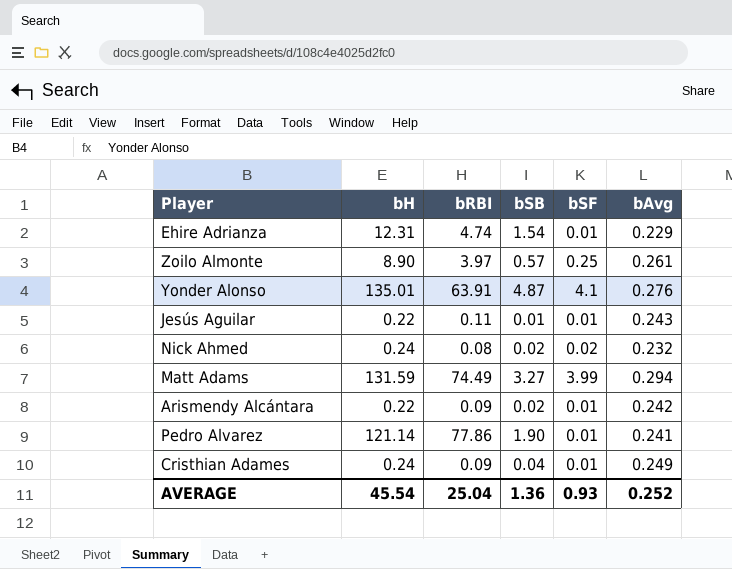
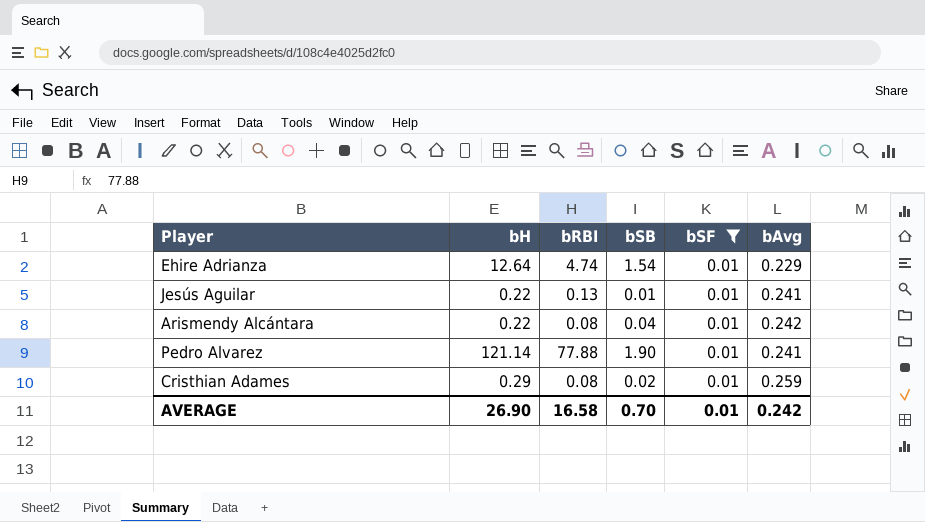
filter: none -> bSF = 0.01
Ehire Adrianza | bH: 12.31 -> 12.64
Jesús Aguilar | bRBI: 0.11 -> 0.13
Jesús Aguilar | bAvg: 0.243 -> 0.241
Arismendy Alcántara | bRBI: 0.09 -> 0.08
Arismendy Alcántara | bSB: 0.02 -> 0.04
Pedro Alvarez | bRBI: 77.86 -> 77.88
Cristhian Adames | bH: 0.24 -> 0.29
Cristhian Adames | bRBI: 0.09 -> 0.08
Cristhian Adames | bSB: 0.04 -> 0.02
Cristhian Adames | bAvg: 0.249 -> 0.259
AVERAGE | bH: 45.54 -> 26.90
AVERAGE | bRBI: 25.04 -> 16.58
AVERAGE | bSB: 1.36 -> 0.70
AVERAGE | bSF: 0.93 -> 0.01
AVERAGE | bAvg: 0.252 -> 0.242

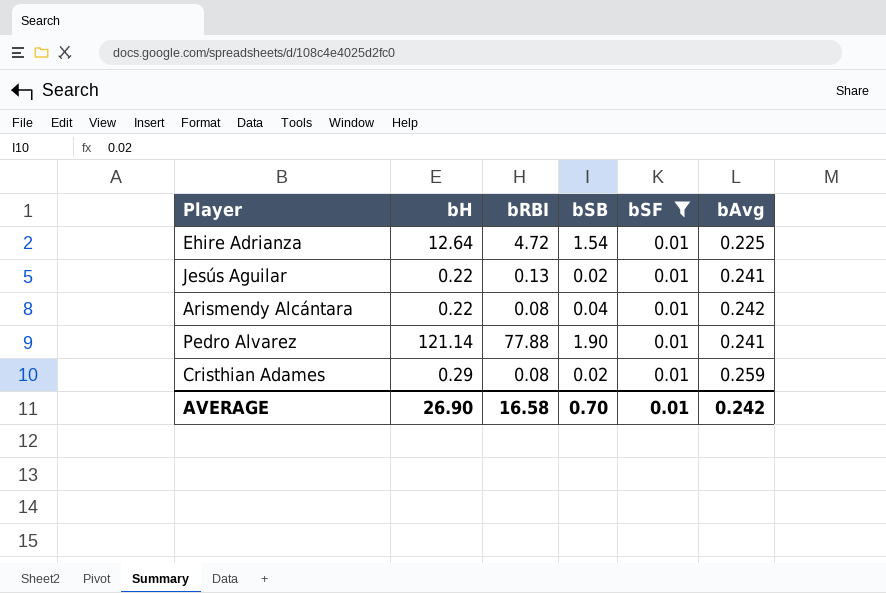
Ehire Adrianza | bRBI: 4.74 -> 4.72
Ehire Adrianza | bAvg: 0.229 -> 0.225
Jesús Aguilar | bSB: 0.01 -> 0.02

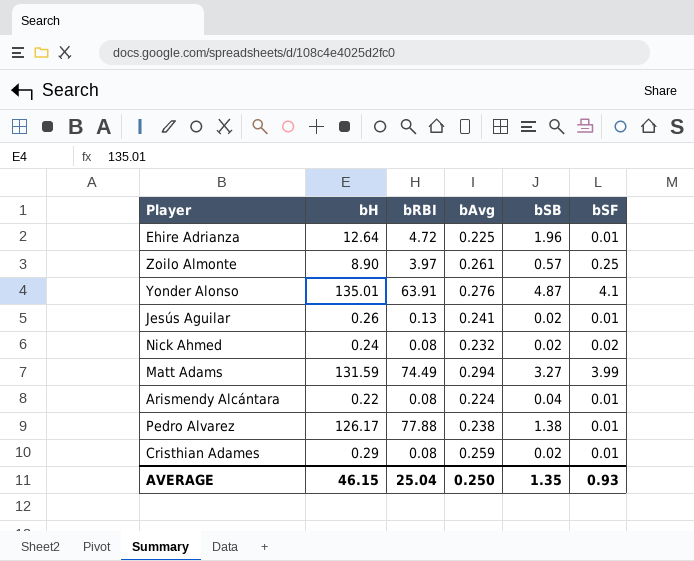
filter: bSF = 0.01 -> none
column bAvg | position: 6 -> 4
Ehire Adrianza | bSB: 1.54 -> 1.96
Jesús Aguilar | bH: 0.22 -> 0.26
Arismendy Alcántara | bAvg: 0.242 -> 0.224
Pedro Alvarez | bH: 121.14 -> 126.17
Pedro Alvarez | bAvg: 0.241 -> 0.238
Pedro Alvarez | bSB: 1.90 -> 1.38
AVERAGE | bH: 26.90 -> 46.15
AVERAGE | bRBI: 16.58 -> 25.04
AVERAGE | bAvg: 0.242 -> 0.250
AVERAGE | bSB: 0.70 -> 1.35
AVERAGE | bSF: 0.01 -> 0.93

